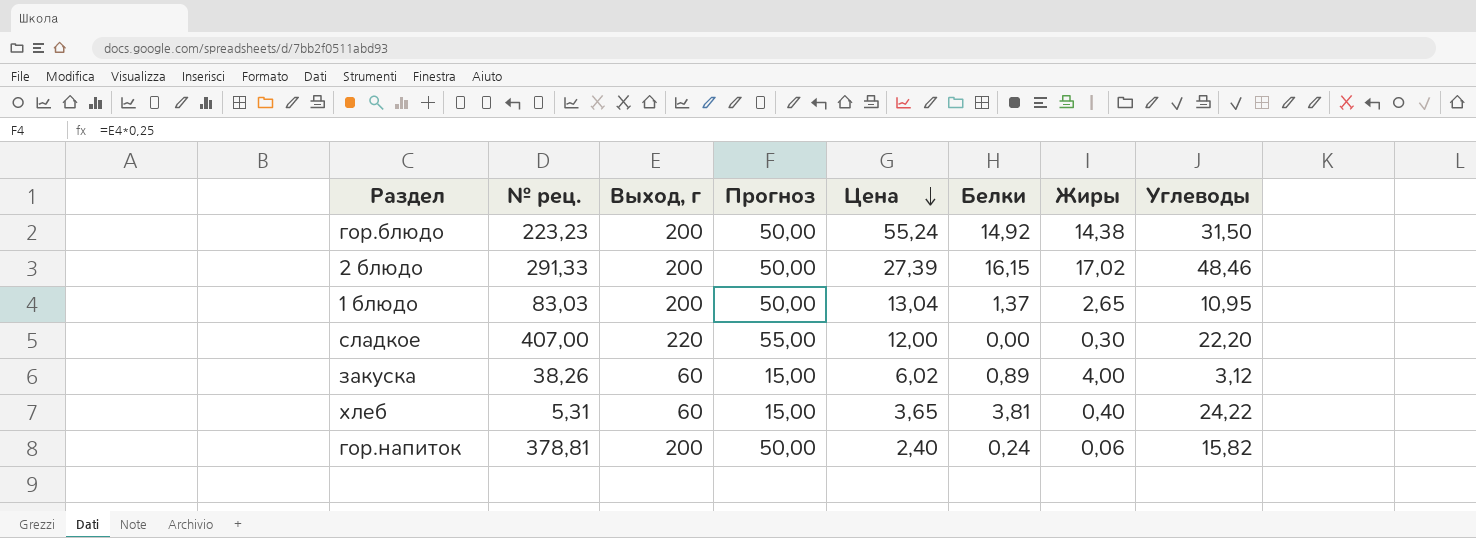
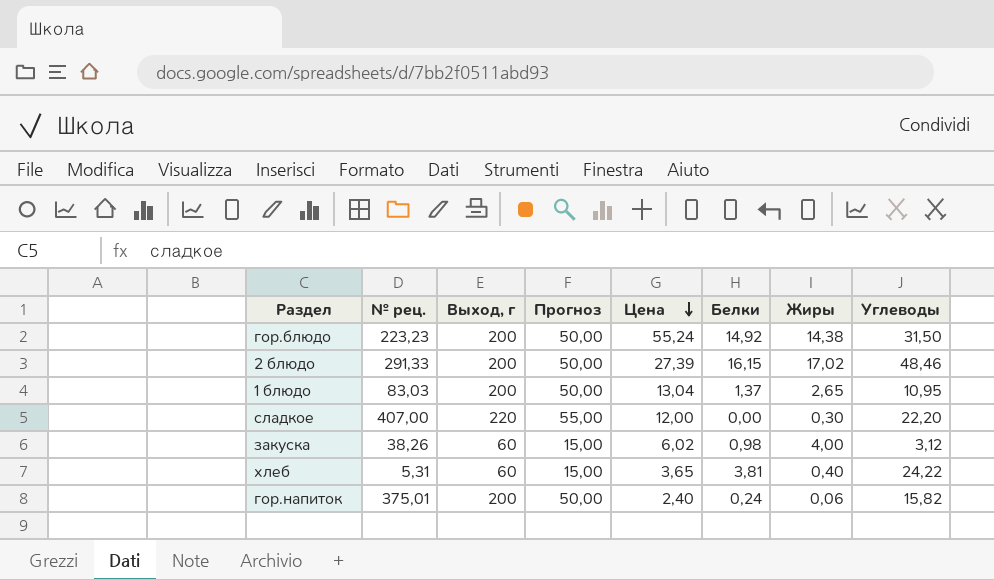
закуска | Белки: 0,89 -> 0,98
гор.напиток | № рец.: 378,81 -> 375,01

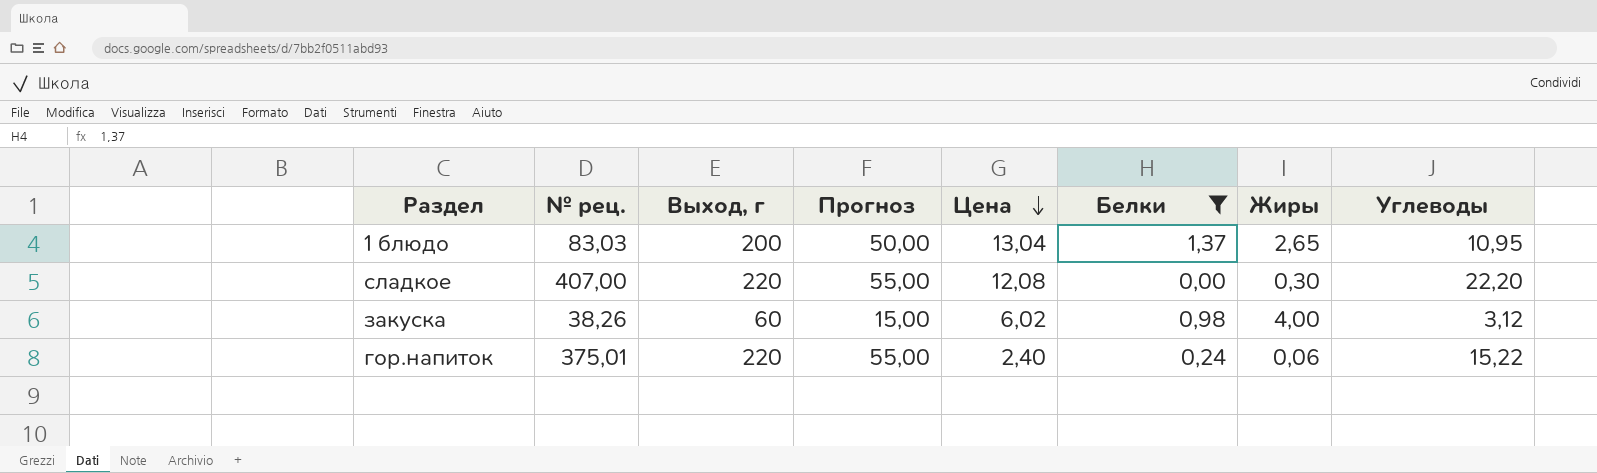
filter: none -> Белки <= 1,37
сладкое | Цена: 12,00 -> 12,08
гор.напиток | Выход, г: 200 -> 220
гор.напиток | Прогноз: 50,00 -> 55,00
гор.напиток | Углеводы: 15,82 -> 15,22

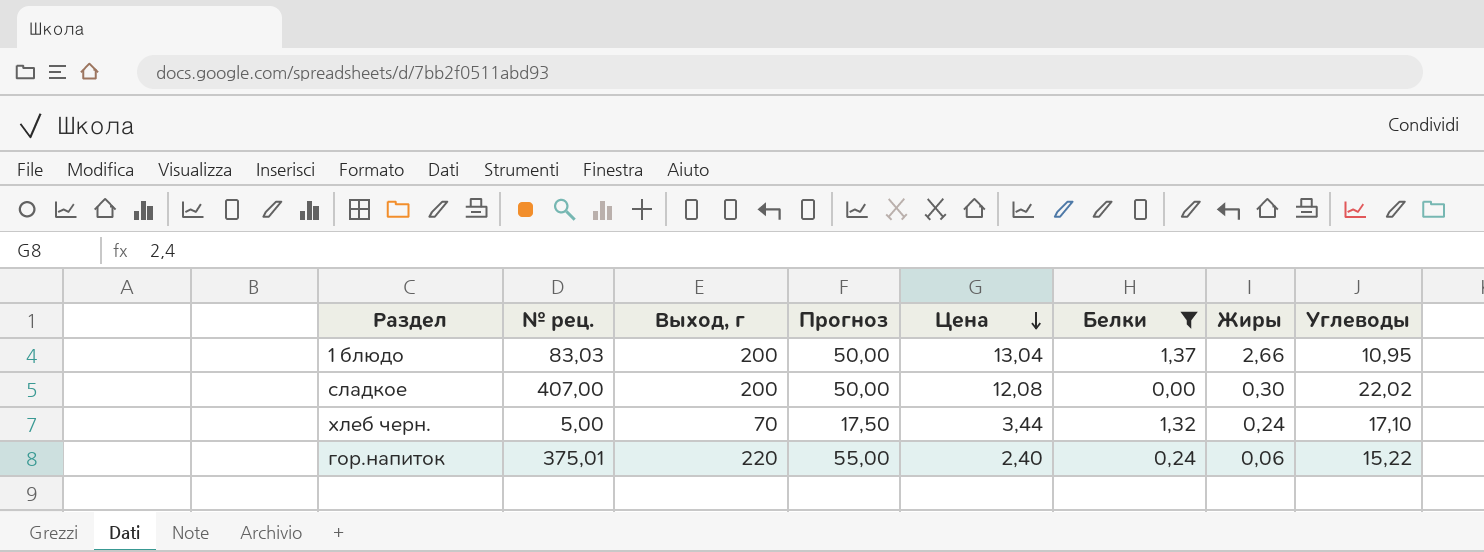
row закуска: 38,26 | 60 | 15,00 | 6,02 | 0,98 | 4,00 | 3,12 -> none
1 блюдо | Жиры: 2,65 -> 2,66
сладкое | Выход, г: 220 -> 200
сладкое | Прогноз: 55,00 -> 50,00
сладкое | Углеводы: 22,20 -> 22,02
row хлеб черн.: none -> 5,00 | 70 | 17,50 | 3,44 | 1,32 | 0,24 | 17,10

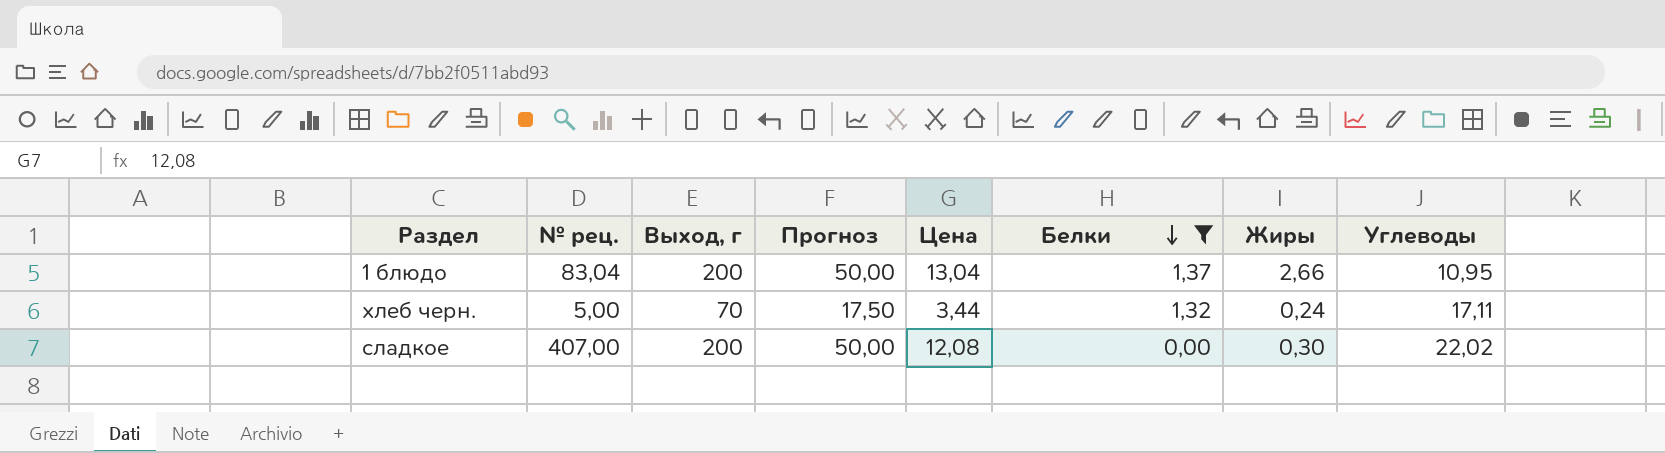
row order: Цена descending -> Белки descending
row гор.напиток: 375,01 | 220 | 55,00 | 2,40 | 0,24 | 0,06 | 15,22 -> none
1 блюдо | № рец.: 83,03 -> 83,04
хлеб черн. | Углеводы: 17,10 -> 17,11

